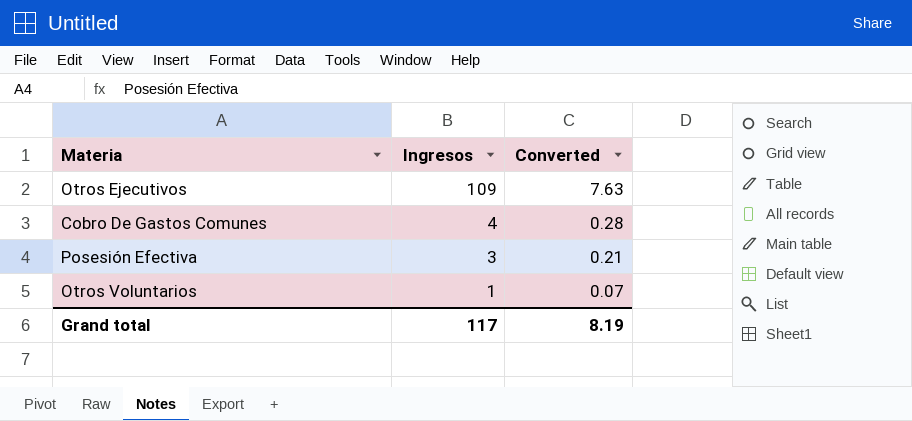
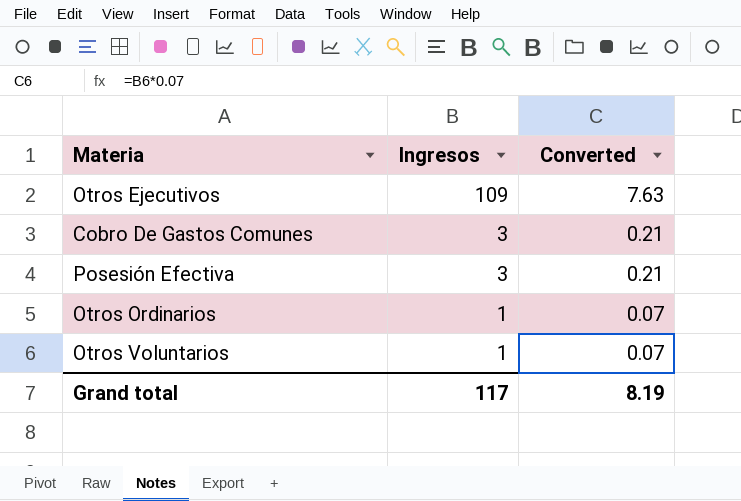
Cobro De Gastos Comunes | Ingresos: 4 -> 3
Cobro De Gastos Comunes | Converted: 0.28 -> 0.21
row Otros Ordinarios: none -> 1 | 0.07

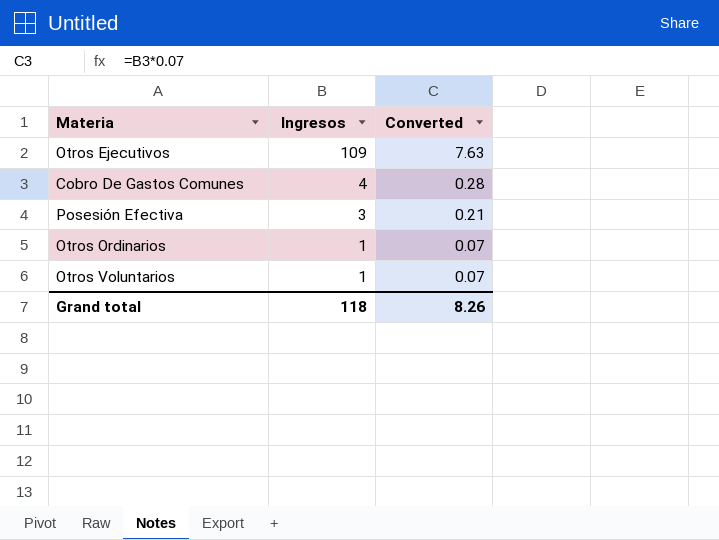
Cobro De Gastos Comunes | Ingresos: 3 -> 4
Cobro De Gastos Comunes | Converted: 0.21 -> 0.28
Grand total | Ingresos: 117 -> 118
Grand total | Converted: 8.19 -> 8.26

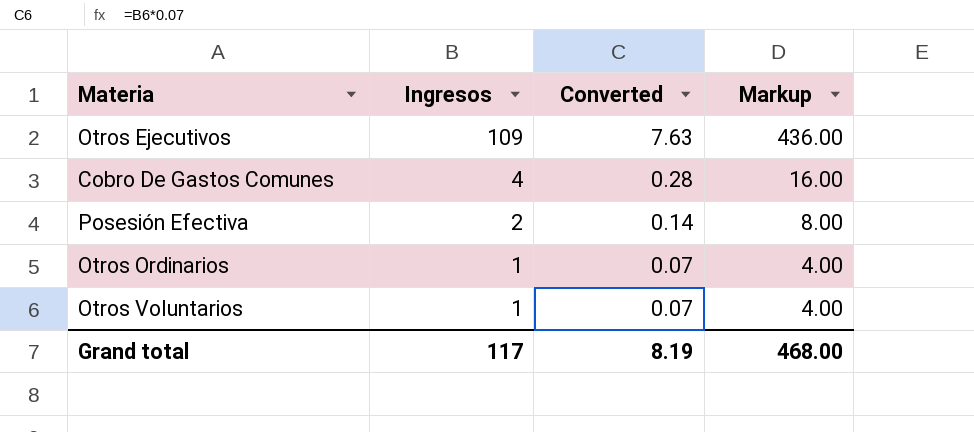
column Markup | formula: none -> [Ingresos] * 4
Posesión Efectiva | Ingresos: 3 -> 2
Posesión Efectiva | Converted: 0.21 -> 0.14
Grand total | Ingresos: 118 -> 117
Grand total | Converted: 8.26 -> 8.19

